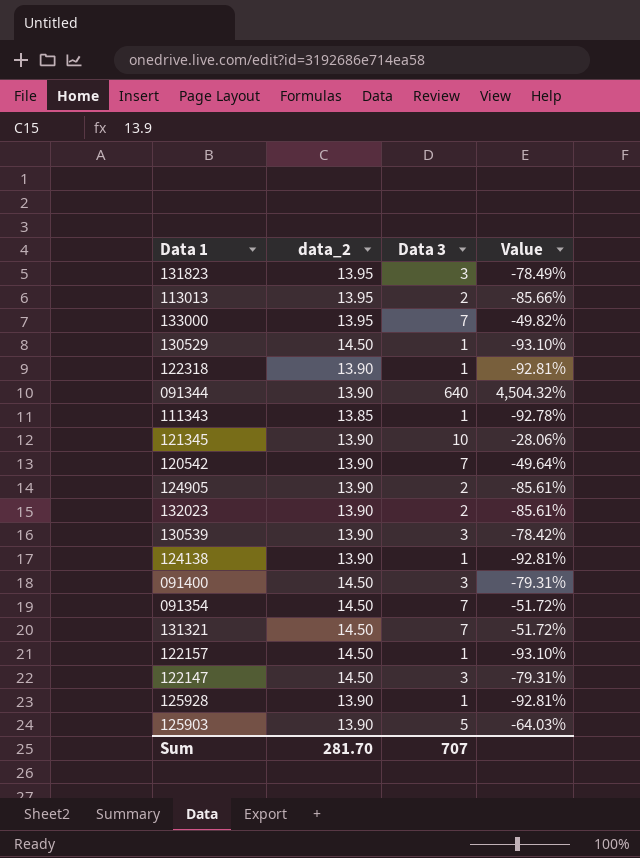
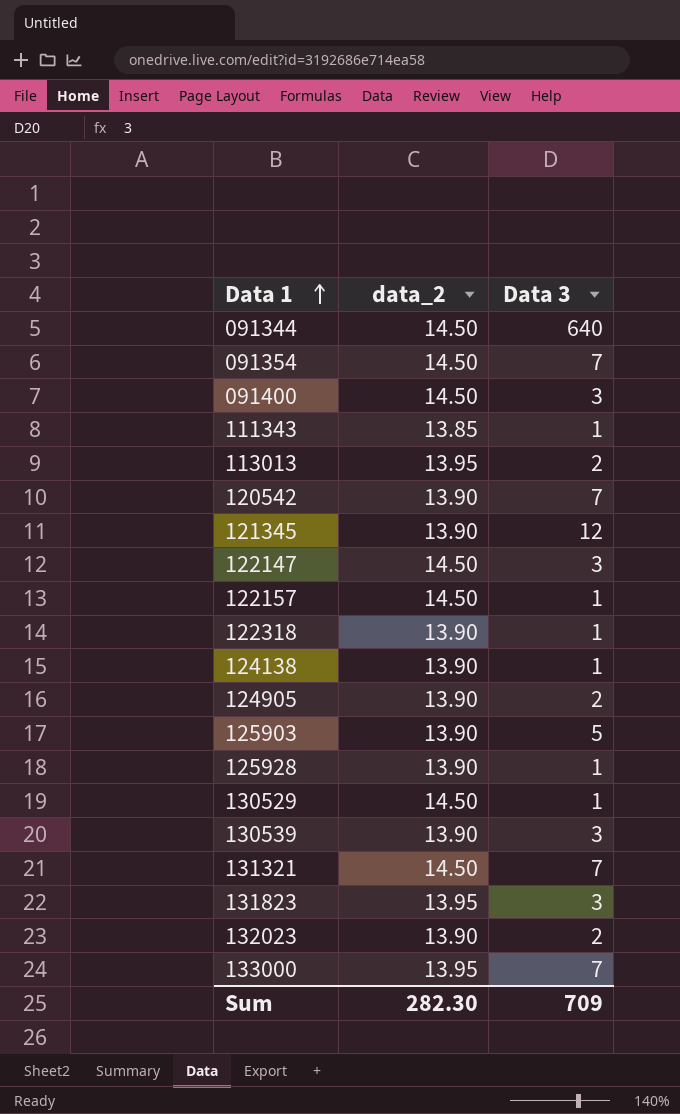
row order: none -> Data 1 ascending
column Value | formula: ([Data 3] - [data_2]) / [data_2] -> none
091344 | data_2: 13.90 -> 14.50
121345 | Data 3: 10 -> 12
Sum | data_2: 281.70 -> 282.30
Sum | Data 3: 707 -> 709

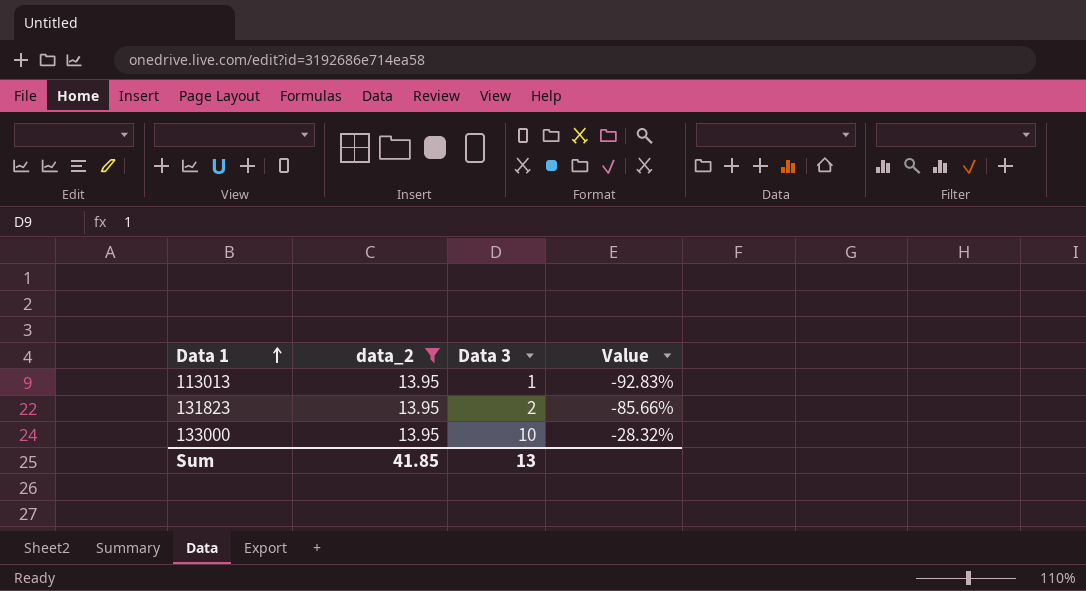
filter: none -> data_2 = 13.95
column Value | formula: none -> ([Data 3] - [data_2]) / [data_2]
113013 | Data 3: 2 -> 1
131823 | Data 3: 3 -> 2
133000 | Data 3: 7 -> 10
Sum | data_2: 282.30 -> 41.85
Sum | Data 3: 709 -> 13

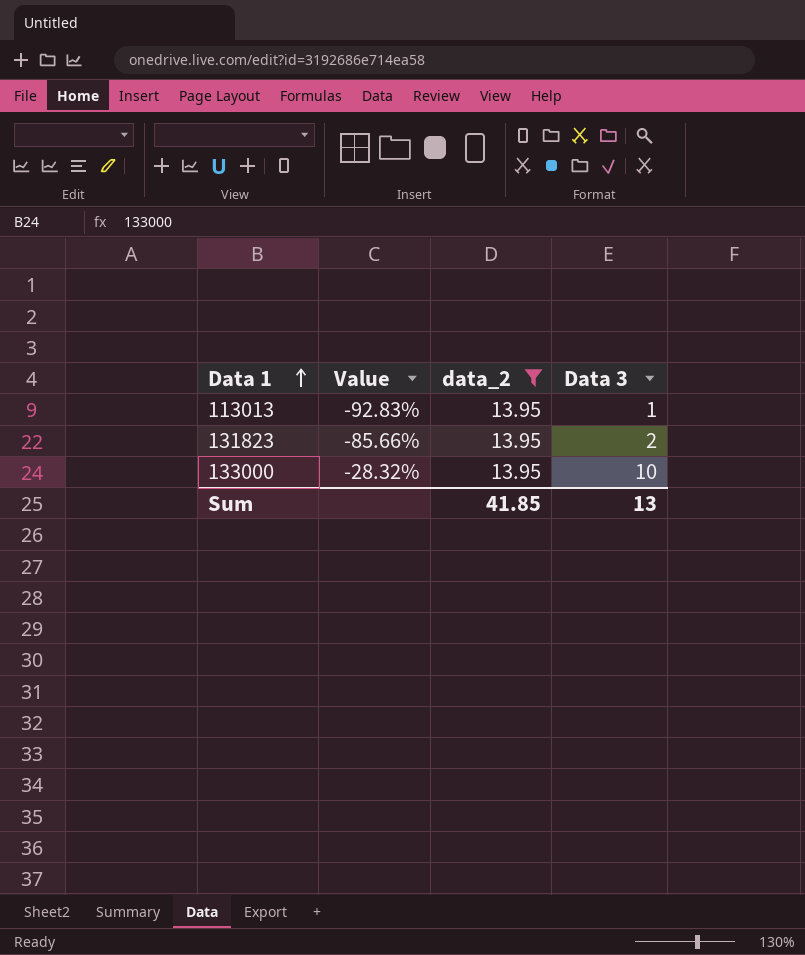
column Value | position: 4 -> 2

